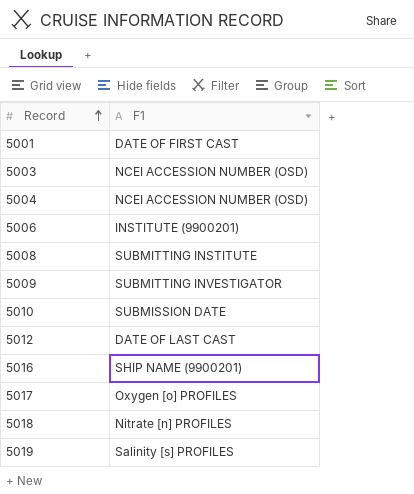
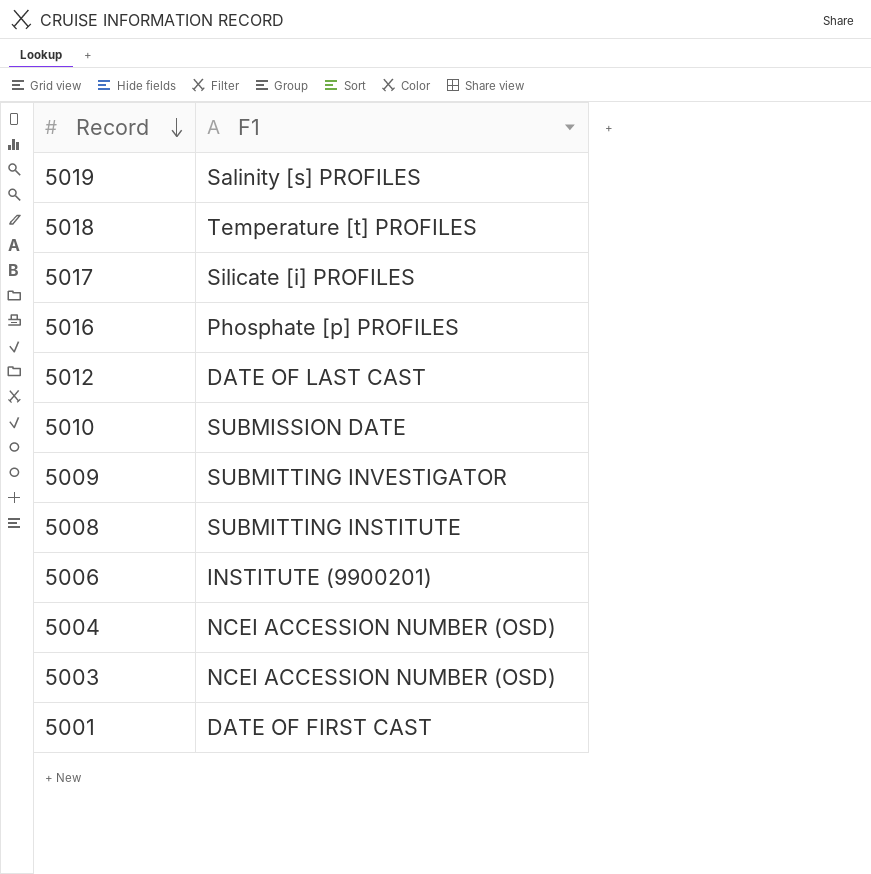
row order: Record ascending -> Record descending
5018 | F1: Nitrate [n] PROFILES -> Temperature [t] PROFILES
5017 | F1: Oxygen [o] PROFILES -> Silicate [i] PROFILES
5016 | F1: SHIP NAME (9900201) -> Phosphate [p] PROFILES

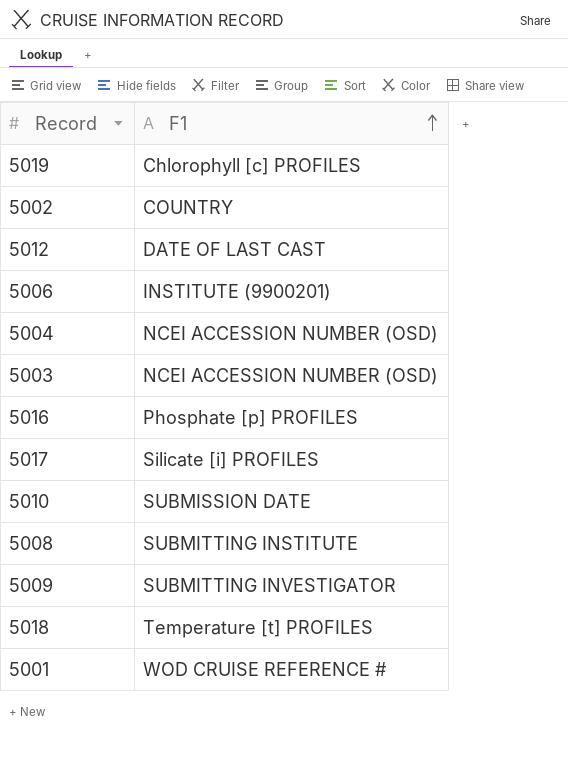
row order: Record descending -> F1 ascending
5019 | F1: Salinity [s] PROFILES -> Chlorophyll [c] PROFILES
row 5002: none -> COUNTRY
5001 | F1: DATE OF FIRST CAST -> WOD CRUISE REFERENCE #

